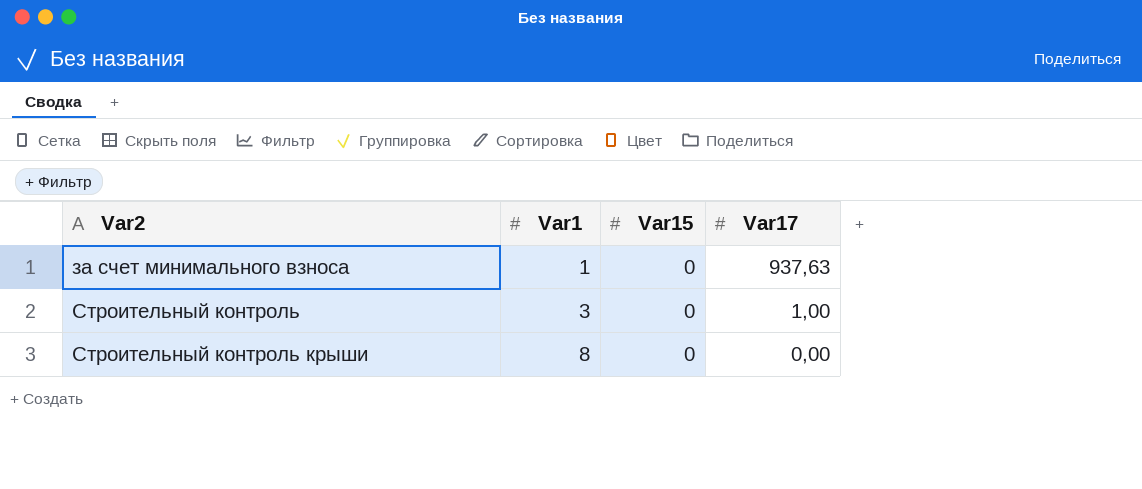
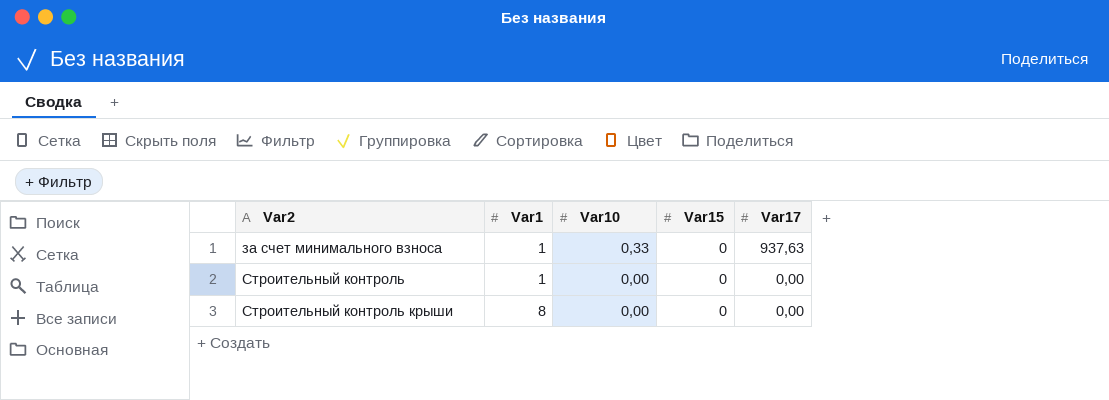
column Var10 | position: none -> 3
Строительный контроль | Var1: 3 -> 1
Строительный контроль | Var17: 1,00 -> 0,00

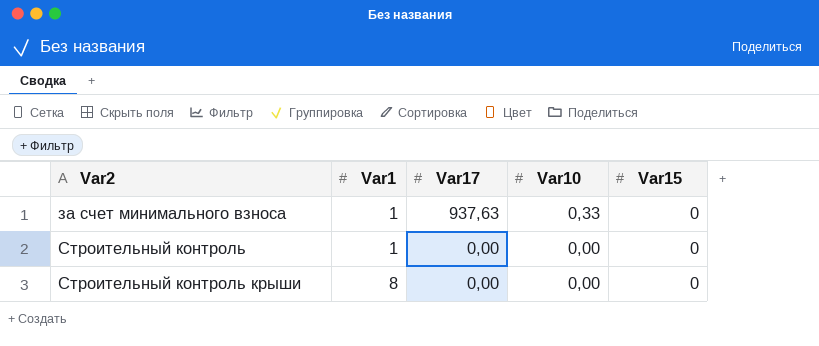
column Var17 | position: 5 -> 3

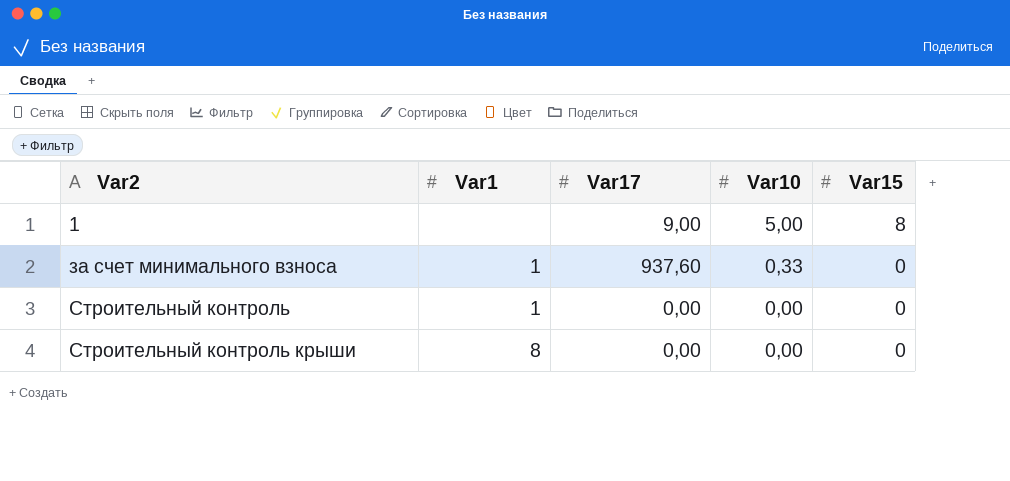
row 1: none -> none | 9,00 | 5,00 | 8
за счет минимального взноса | Var17: 937,63 -> 937,60

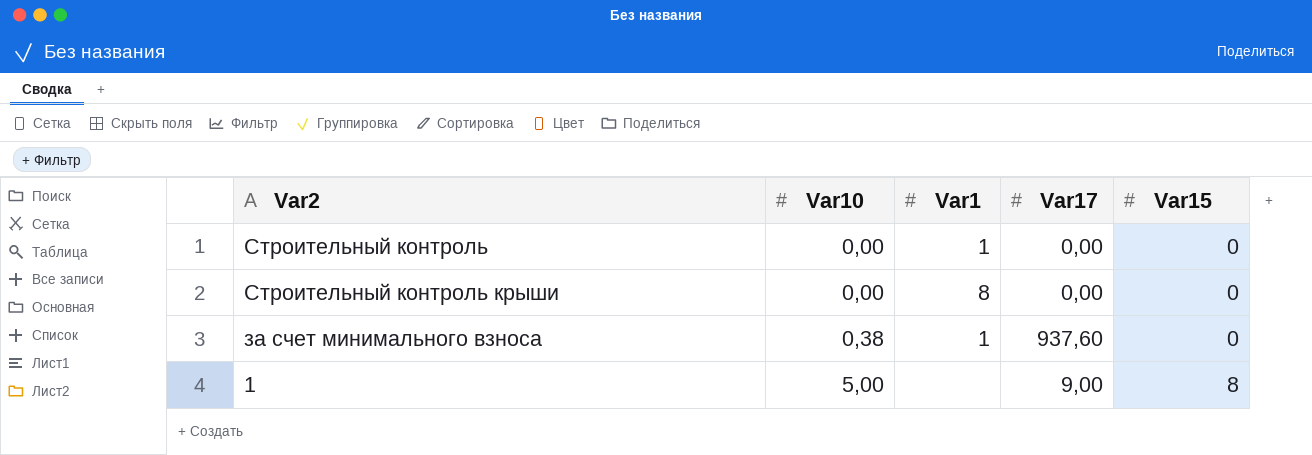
row order: Var2 ascending -> Var10 ascending
column Var10 | position: 4 -> 2
за счет минимального взноса | Var10: 0,33 -> 0,38

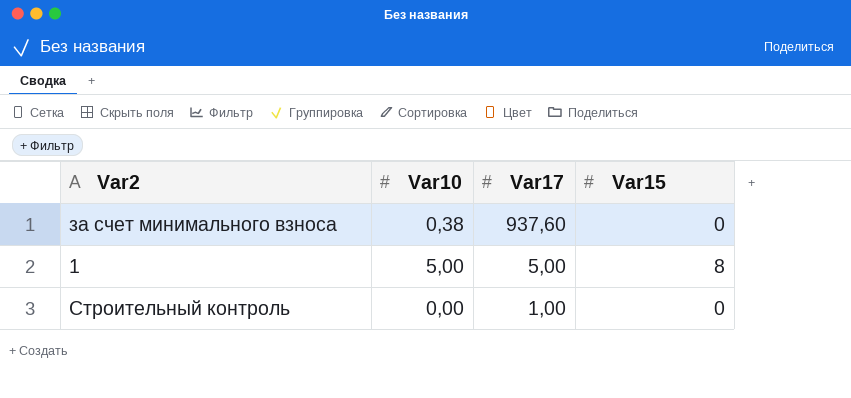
row order: Var10 ascending -> Var17 descending
column Var1 | position: 3 -> none
row Строительный контроль крыши: 0,00 | 8 | 0,00 | 0 -> none
1 | Var17: 9,00 -> 5,00
Строительный контроль | Var17: 0,00 -> 1,00

